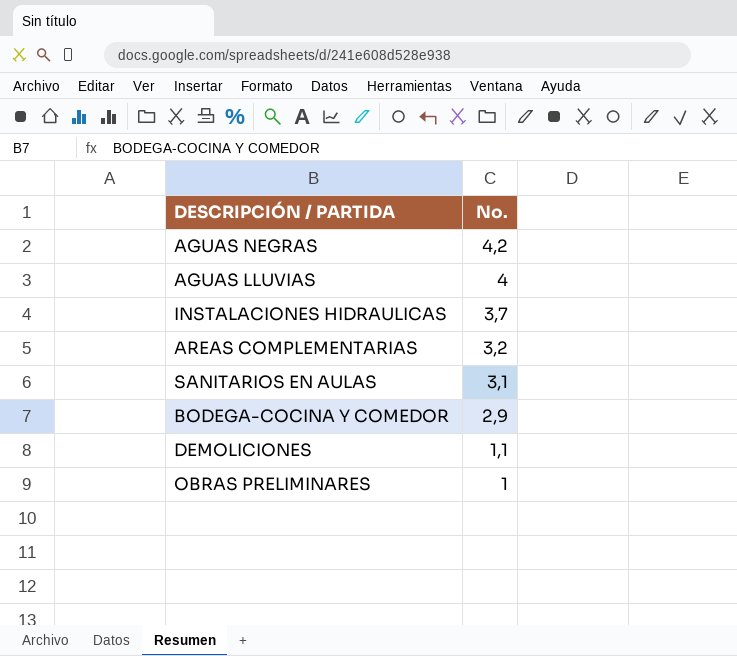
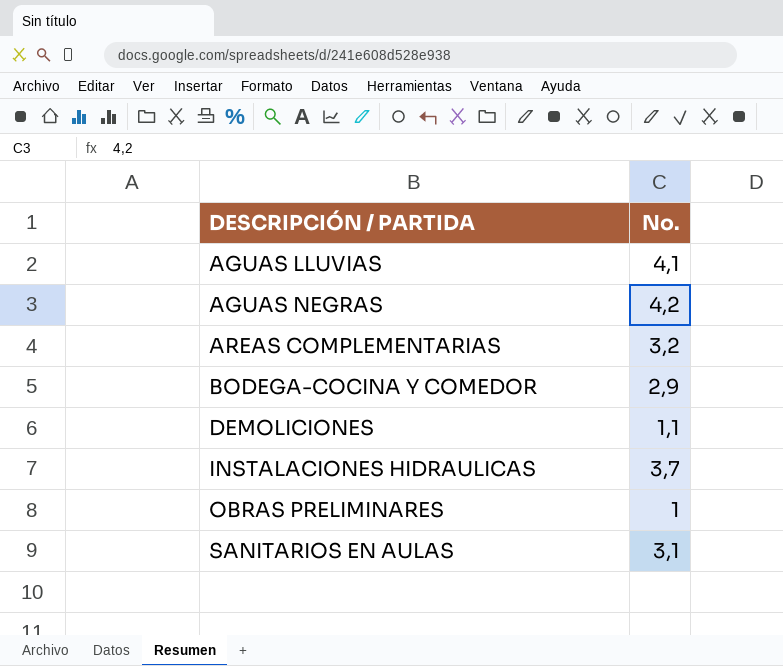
row order: No. descending -> DESCRIPCIÓN / PARTIDA ascending
AGUAS LLUVIAS | No.: 4 -> 4,1

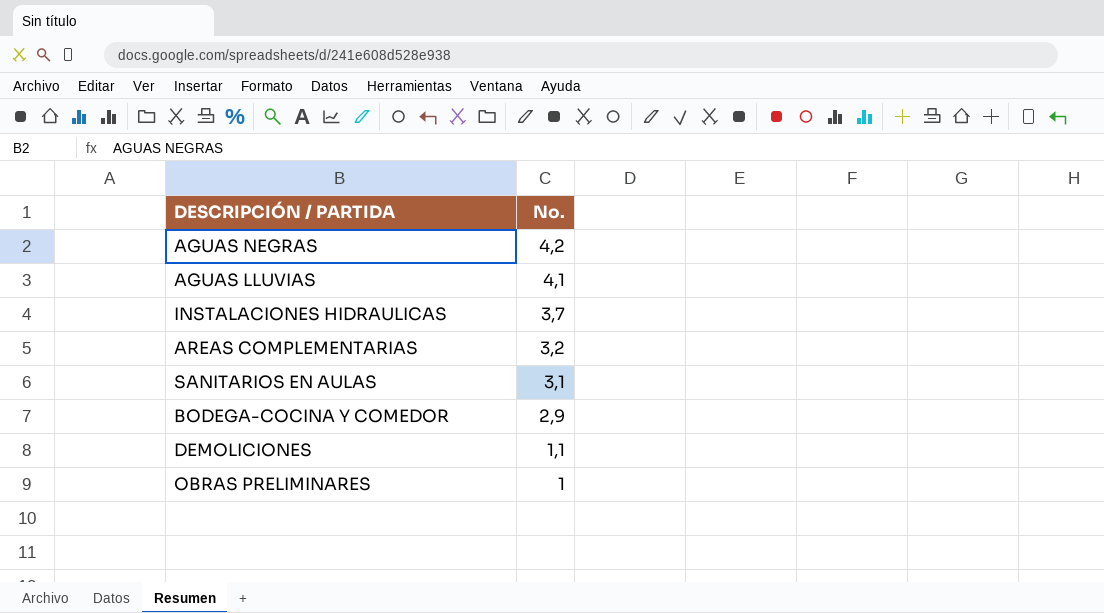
row order: DESCRIPCIÓN / PARTIDA ascending -> No. descending

